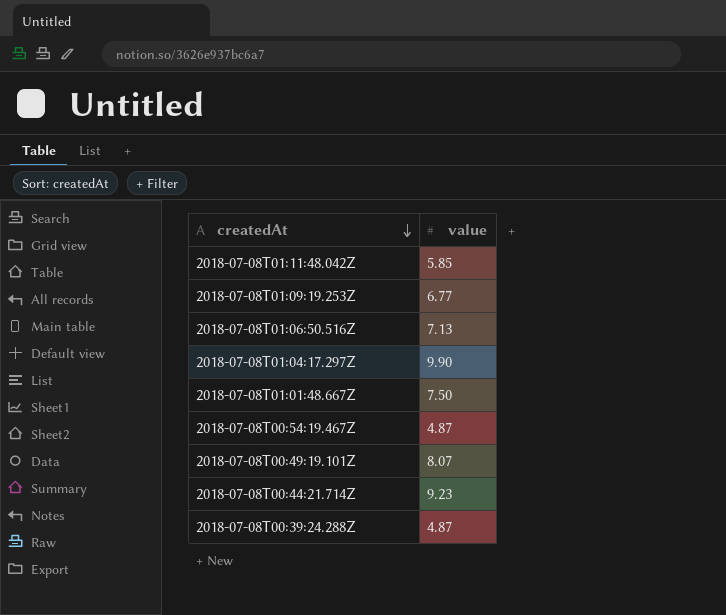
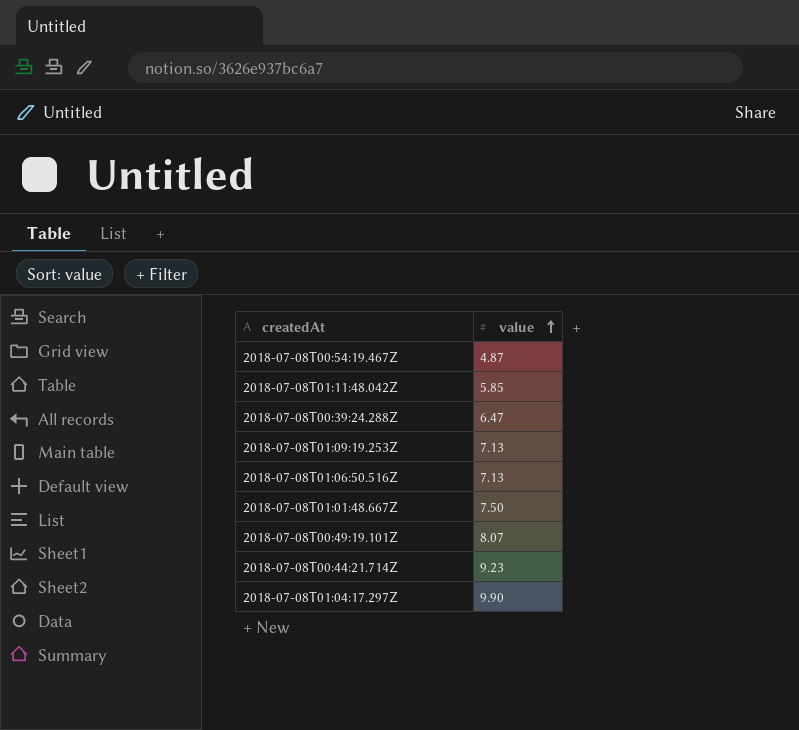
row order: createdAt descending -> value ascending
2018-07-08T00:39:24.288Z | value: 4.87 -> 6.47
2018-07-08T01:09:19.253Z | value: 6.77 -> 7.13

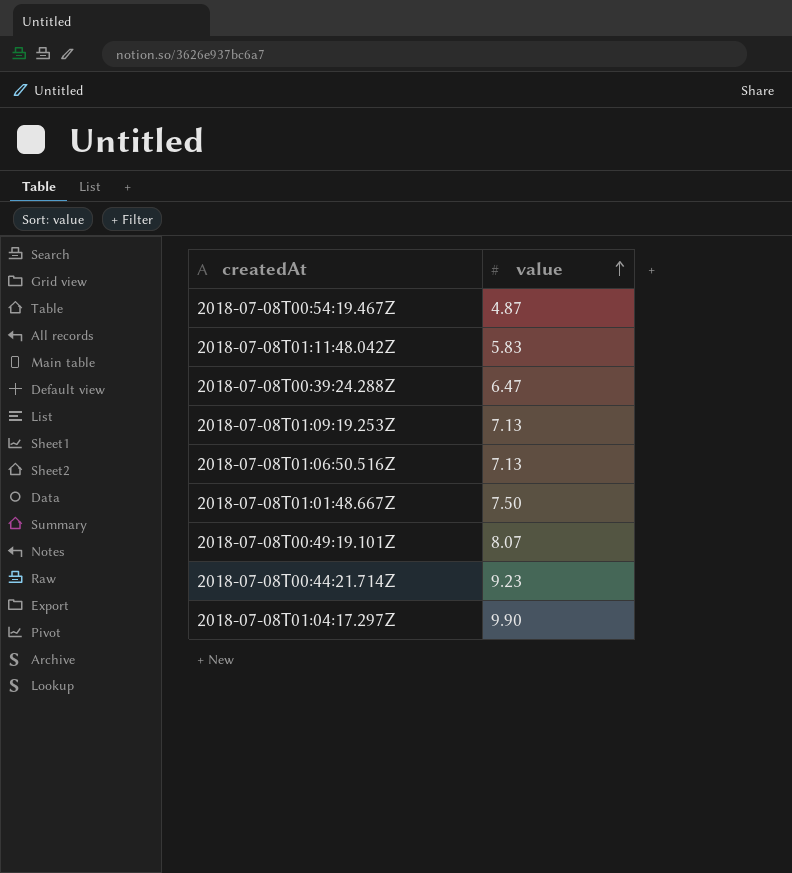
2018-07-08T01:11:48.042Z | value: 5.85 -> 5.83

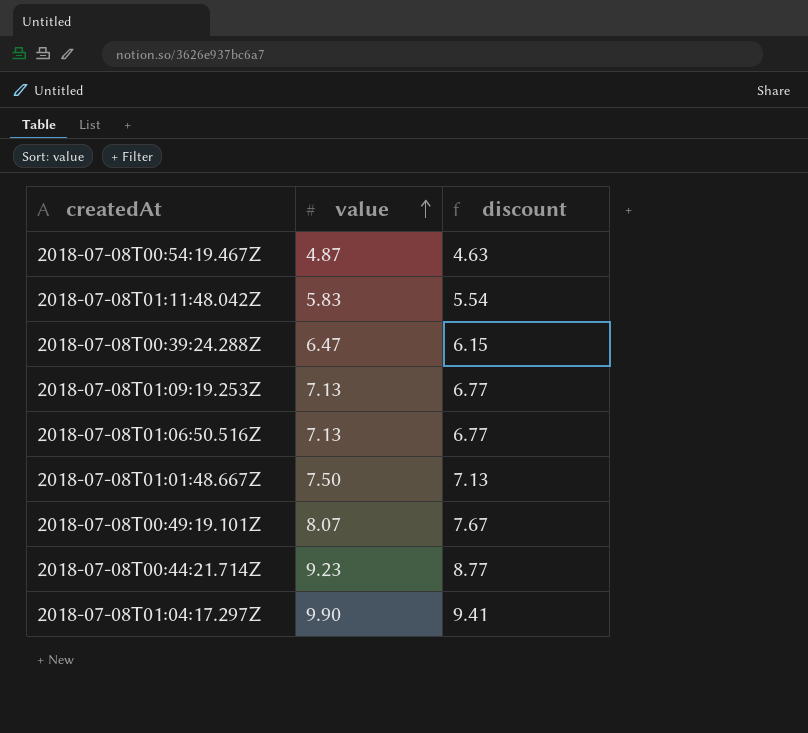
column discount | formula: none -> [value] * 0.95

